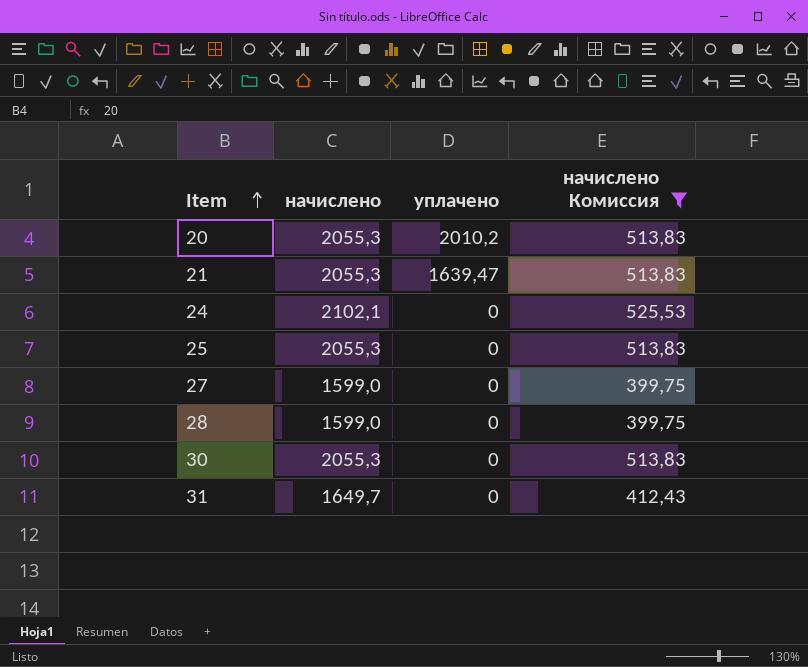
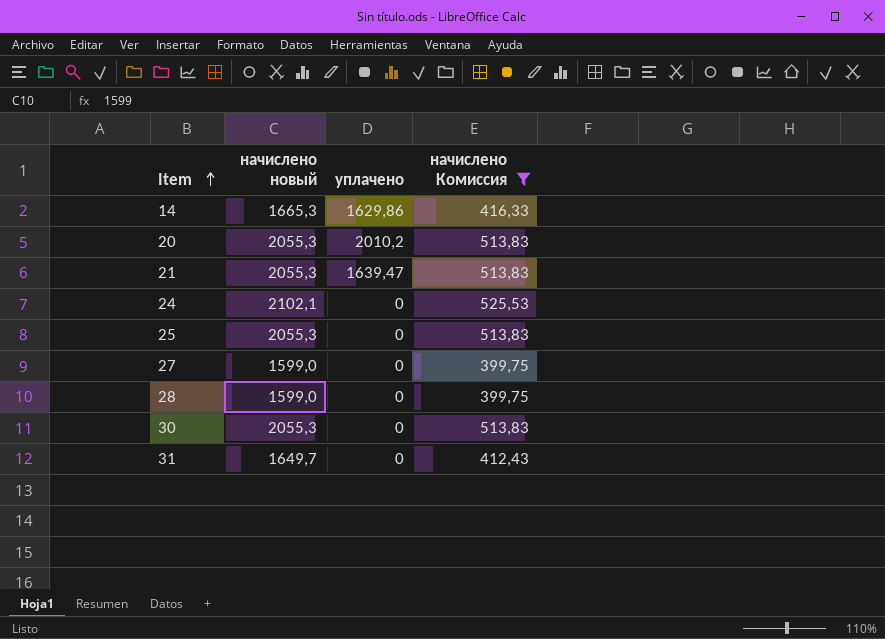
column name: начислено -> начислено новый
row 14: none -> 1665,3 | 1629,86 | 416,33

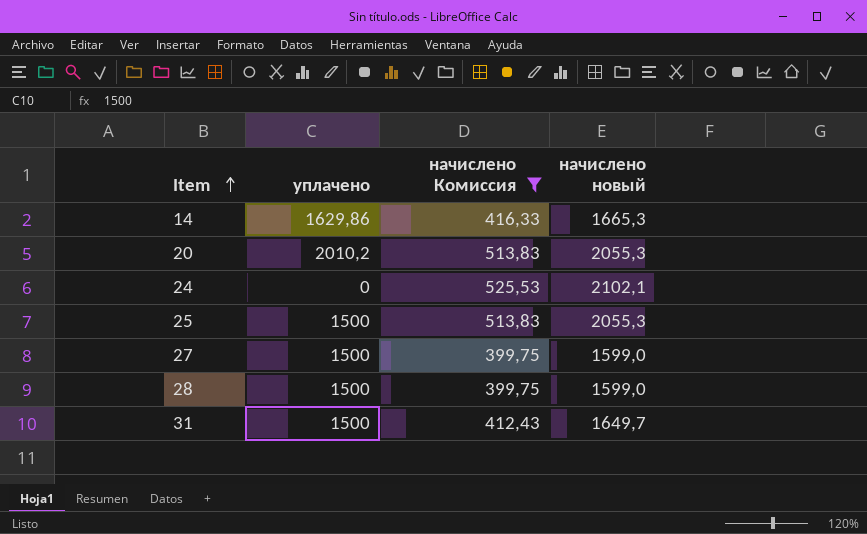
column начислено новый | position: 2 -> 4
row 21: 2055,3 | 1639,47 | 513,83 -> none
row 30: 2055,3 | 0 | 513,83 -> none
25 | уплачено: 0 -> 1500
27 | уплачено: 0 -> 1500
28 | уплачено: 0 -> 1500
31 | уплачено: 0 -> 1500

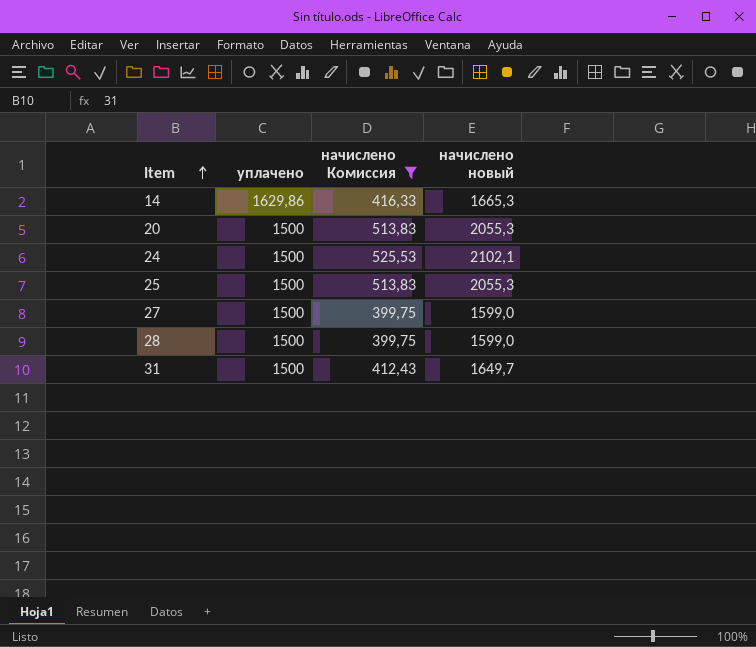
20 | уплачено: 2010,2 -> 1500
24 | уплачено: 0 -> 1500

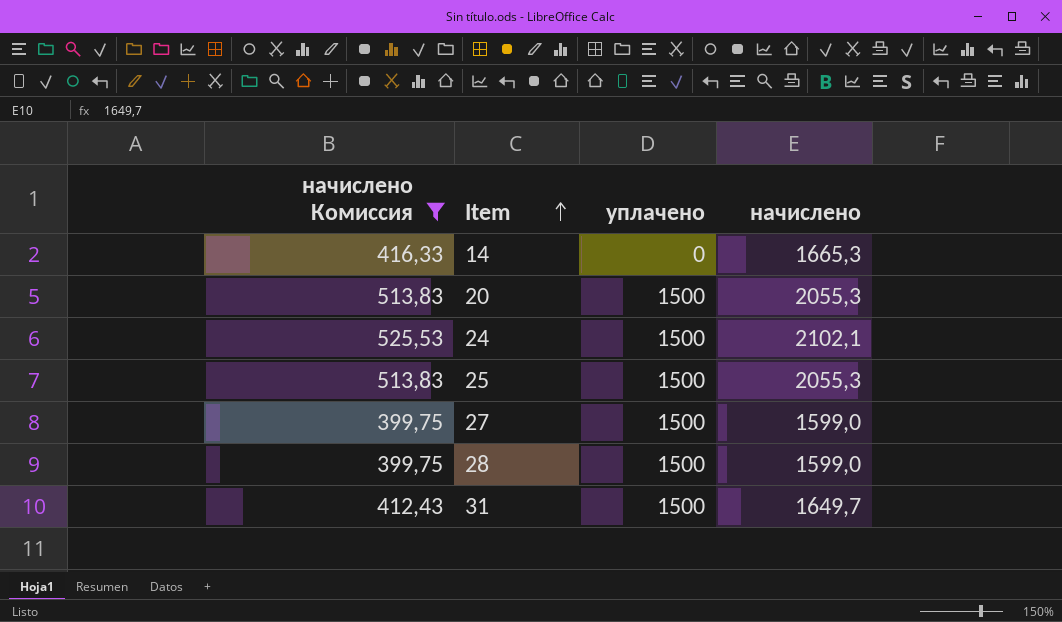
column начислено Комиссия | position: 3 -> 1
column name: начислено новый -> начислено
14 | уплачено: 1629,86 -> 0

